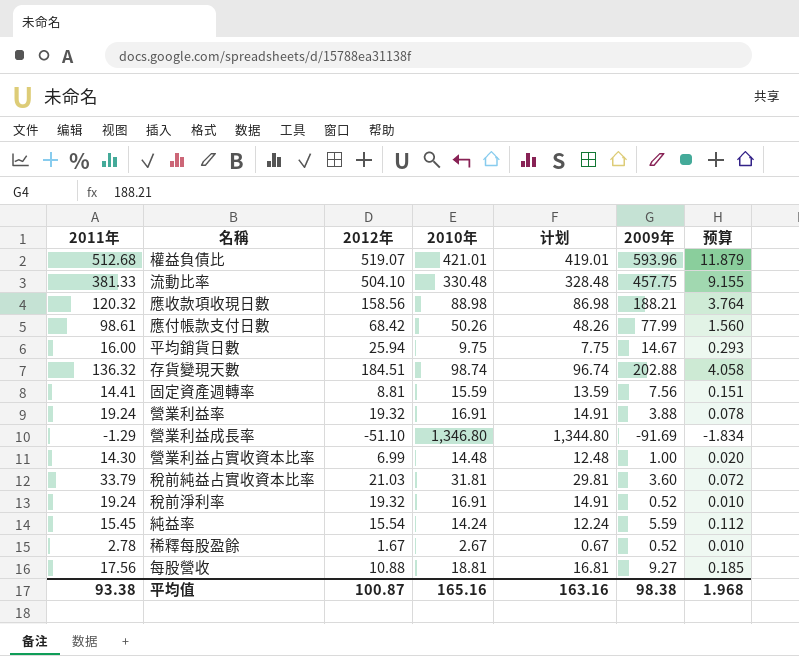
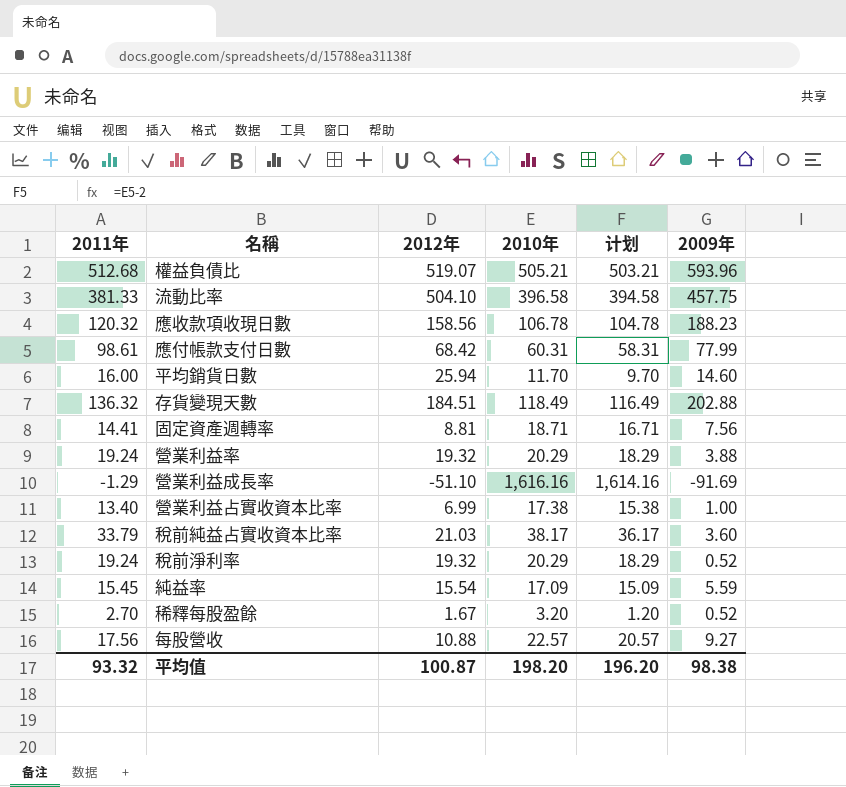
column 预算 | formula: [2009年] * 0.02 -> none
權益負債比 | 2010年: 421.01 -> 505.21
權益負債比 | 计划: 419.01 -> 503.21
流動比率 | 2010年: 330.48 -> 396.58
流動比率 | 计划: 328.48 -> 394.58
應收款項收現日數 | 2010年: 88.98 -> 106.78
應收款項收現日數 | 计划: 86.98 -> 104.78
應收款項收現日數 | 2009年: 188.21 -> 188.23
應付帳款支付日數 | 2010年: 50.26 -> 60.31
應付帳款支付日數 | 计划: 48.26 -> 58.31
平均銷貨日數 | 2010年: 9.75 -> 11.70
平均銷貨日數 | 计划: 7.75 -> 9.70
平均銷貨日數 | 2009年: 14.67 -> 14.60
存貨變現天數 | 2010年: 98.74 -> 118.49
存貨變現天數 | 计划: 96.74 -> 116.49
固定資產週轉率 | 2010年: 15.59 -> 18.71
固定資產週轉率 | 计划: 13.59 -> 16.71
營業利益率 | 2010年: 16.91 -> 20.29
營業利益率 | 计划: 14.91 -> 18.29
營業利益成長率 | 2010年: 1,346.80 -> 1,616.16
營業利益成長率 | 计划: 1,344.80 -> 1,614.16
營業利益占實收資本比率 | 2011年: 14.30 -> 13.40
營業利益占實收資本比率 | 2010年: 14.48 -> 17.38
營業利益占實收資本比率 | 计划: 12.48 -> 15.38
稅前純益占實收資本比率 | 2010年: 31.81 -> 38.17
稅前純益占實收資本比率 | 计划: 29.81 -> 36.17
稅前淨利率 | 2010年: 16.91 -> 20.29
稅前淨利率 | 计划: 14.91 -> 18.29
純益率 | 2010年: 14.24 -> 17.09
純益率 | 计划: 12.24 -> 15.09
稀釋每股盈餘 | 2011年: 2.78 -> 2.70
稀釋每股盈餘 | 2010年: 2.67 -> 3.20
稀釋每股盈餘 | 计划: 0.67 -> 1.20
每股營收 | 2010年: 18.81 -> 22.57
每股營收 | 计划: 16.81 -> 20.57
平均值 | 2011年: 93.38 -> 93.32
平均值 | 2010年: 165.16 -> 198.20
平均值 | 计划: 163.16 -> 196.20

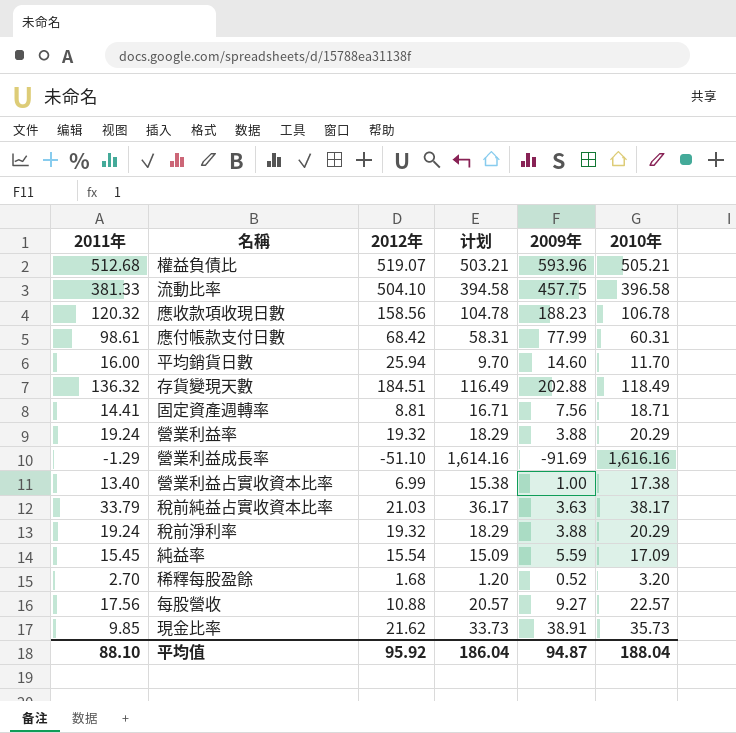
column 2010年 | position: 4 -> 6
稅前純益占實收資本比率 | 2009年: 3.60 -> 3.63
稅前淨利率 | 2009年: 0.52 -> 3.88
稀釋每股盈餘 | 2012年: 1.67 -> 1.68
row 現金比率: none -> 9.85 | 21.62 | 33.73 | 38.91 | 35.73
平均值 | 2011年: 93.32 -> 88.10
平均值 | 2012年: 100.87 -> 95.92
平均值 | 计划: 196.20 -> 186.04
平均值 | 2009年: 98.38 -> 94.87
平均值 | 2010年: 198.20 -> 188.04

